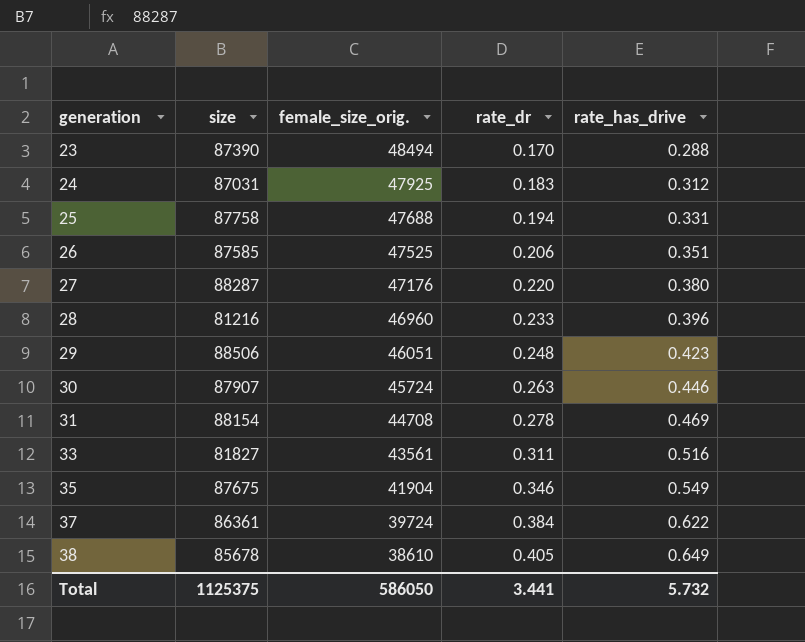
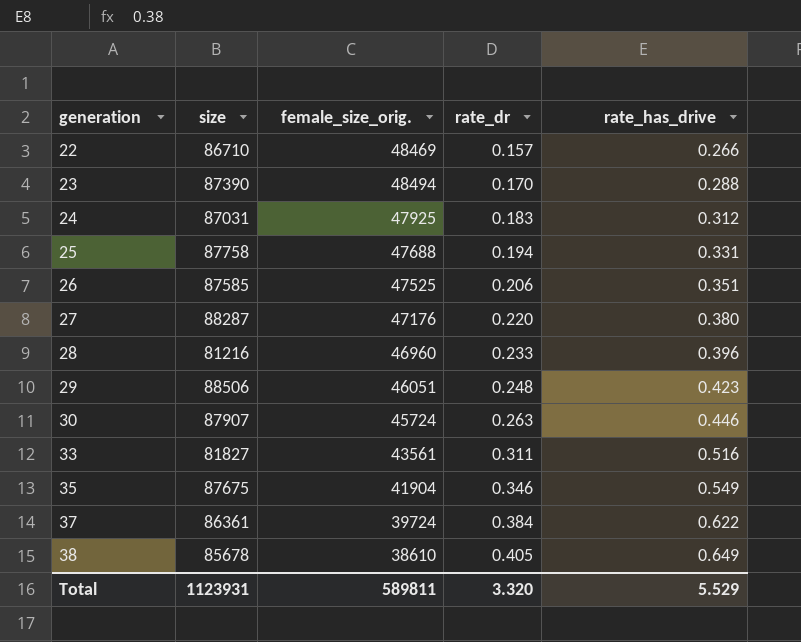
row 31: 88154 | 44708 | 0.278 | 0.469 -> none
row 22: none -> 86710 | 48469 | 0.157 | 0.266
Total | size: 1125375 -> 1123931
Total | female_size_orig.: 586050 -> 589811
Total | rate_dr: 3.441 -> 3.320
Total | rate_has_drive: 5.732 -> 5.529

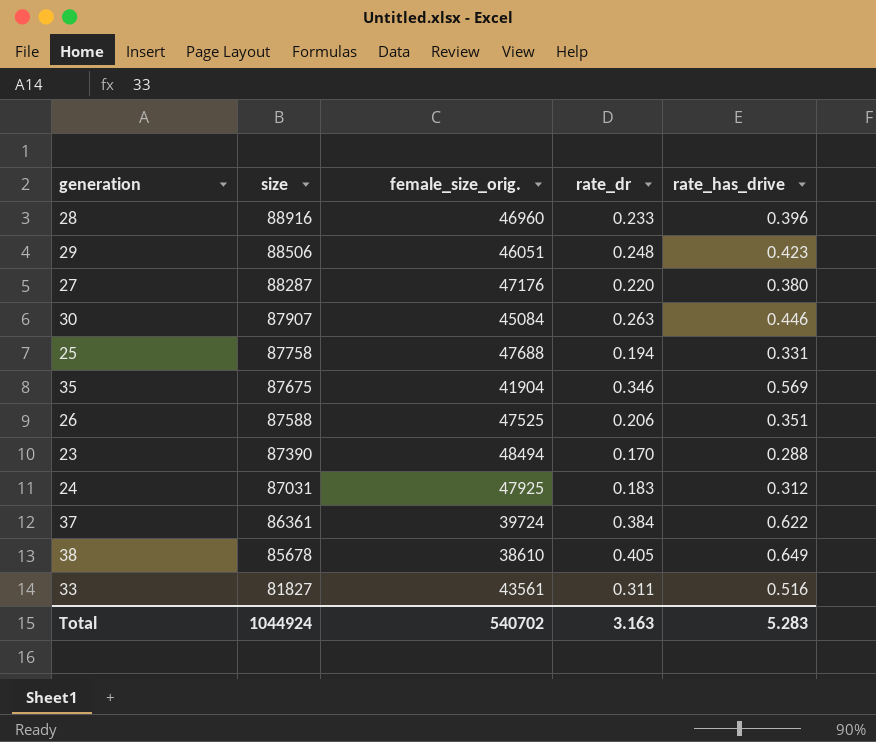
row order: generation ascending -> size descending
row 22: 86710 | 48469 | 0.157 | 0.266 -> none
28 | size: 81216 -> 88916
30 | female_size_orig.: 45724 -> 45084
35 | rate_has_drive: 0.549 -> 0.569
26 | size: 87585 -> 87588
Total | size: 1123931 -> 1044924
Total | female_size_orig.: 589811 -> 540702
Total | rate_dr: 3.320 -> 3.163
Total | rate_has_drive: 5.529 -> 5.283

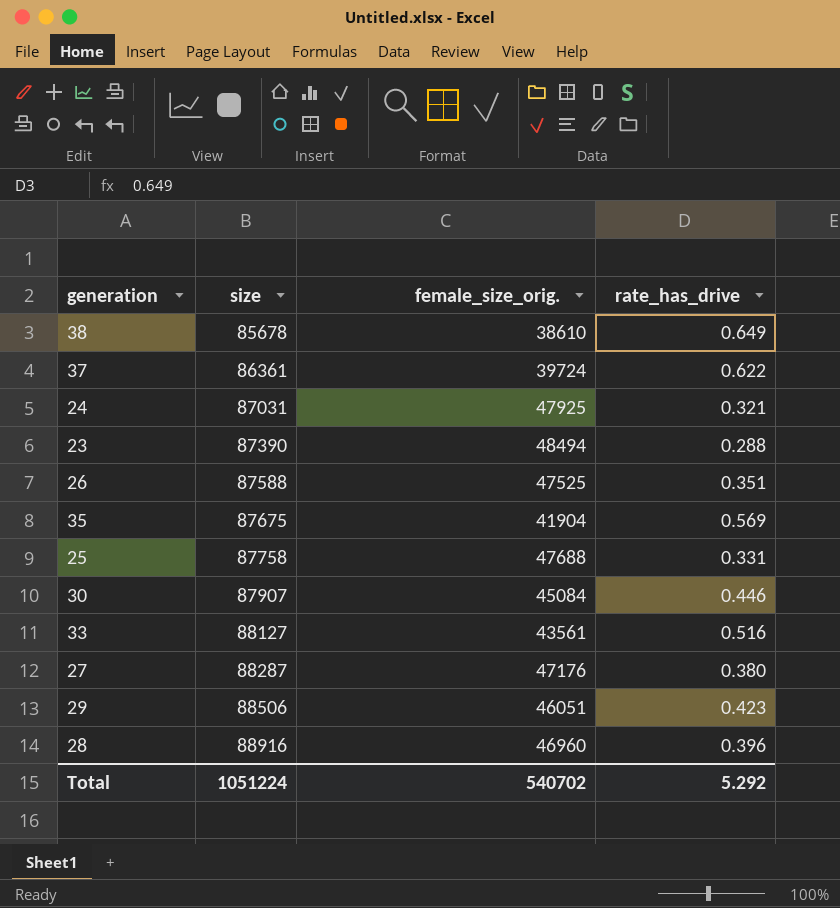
row order: size descending -> size ascending
column rate_dr | position: 4 -> none
24 | rate_has_drive: 0.312 -> 0.321
33 | size: 81827 -> 88127
Total | size: 1044924 -> 1051224
Total | rate_has_drive: 5.283 -> 5.292

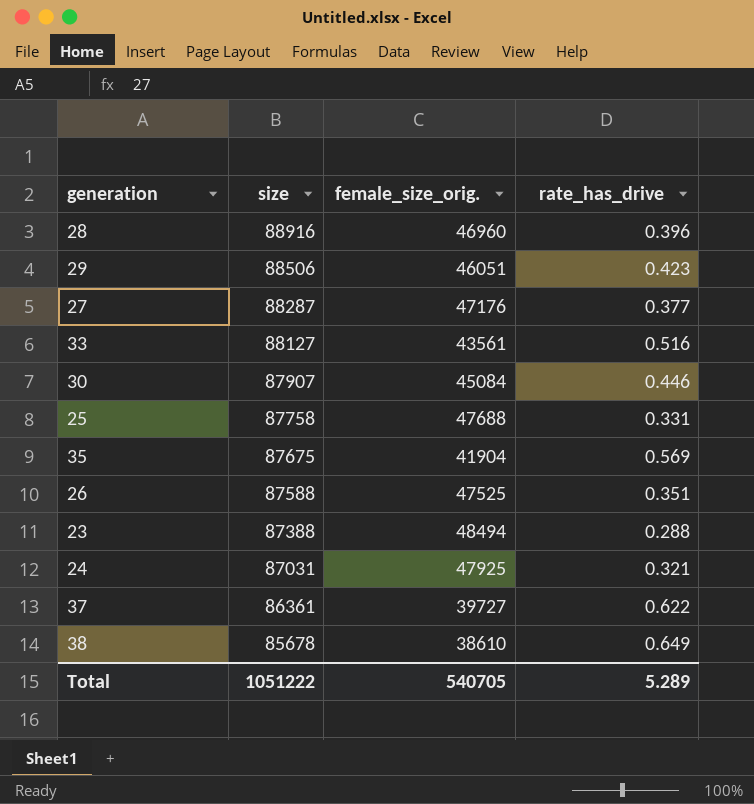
row order: size ascending -> size descending
27 | rate_has_drive: 0.380 -> 0.377
23 | size: 87390 -> 87388
37 | female_size_orig.: 39724 -> 39727
Total | size: 1051224 -> 1051222
Total | female_size_orig.: 540702 -> 540705
Total | rate_has_drive: 5.292 -> 5.289

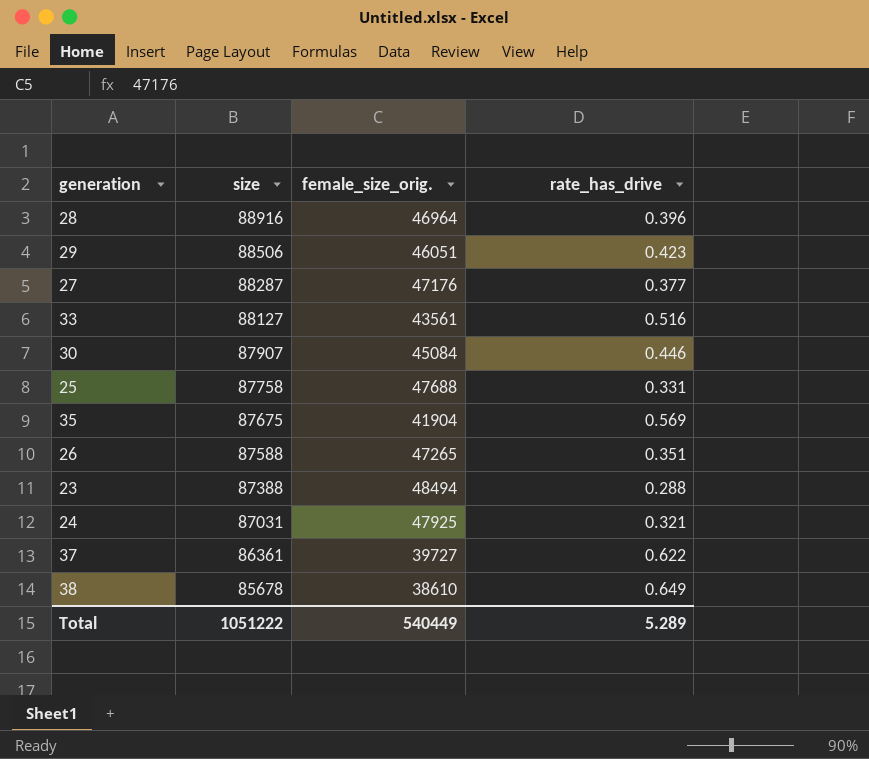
28 | female_size_orig.: 46960 -> 46964
26 | female_size_orig.: 47525 -> 47265
Total | female_size_orig.: 540705 -> 540449

